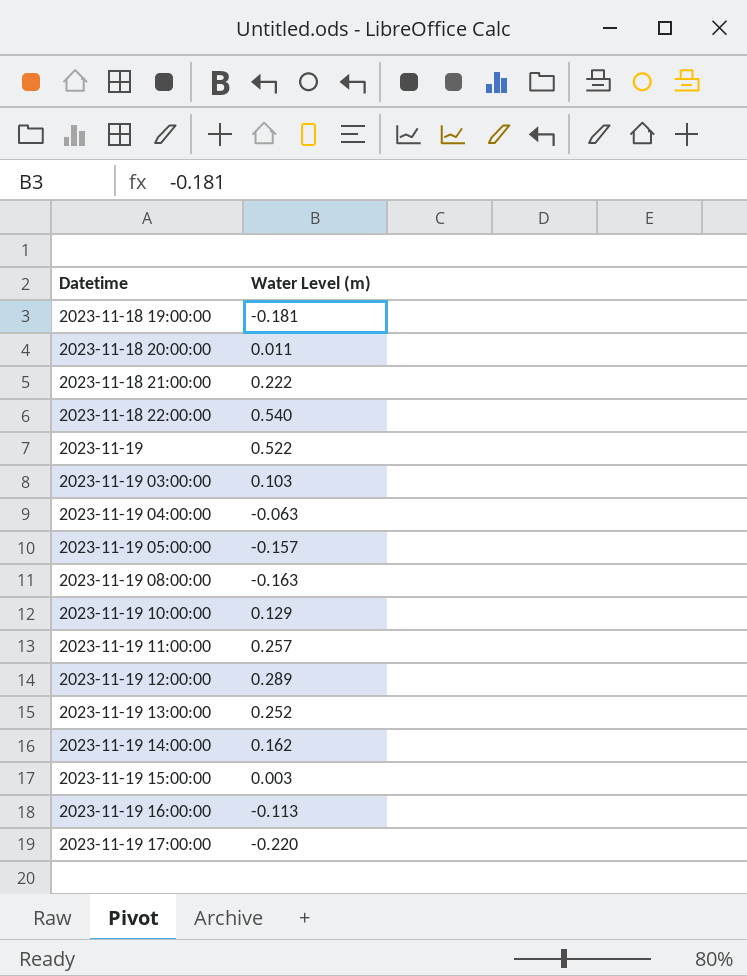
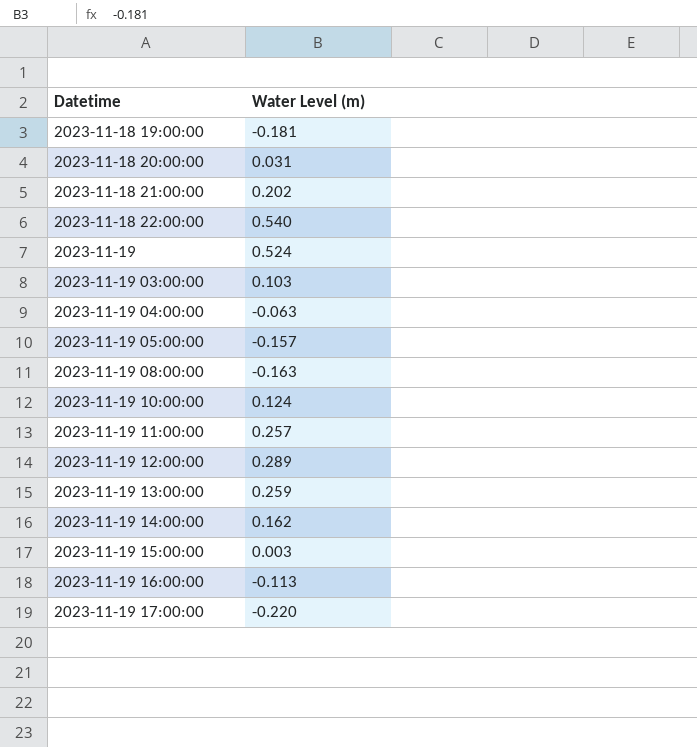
2023-11-18 20:00:00 | Water Level (m): 0.011 -> 0.031
2023-11-18 21:00:00 | Water Level (m): 0.222 -> 0.202
2023-11-19 | Water Level (m): 0.522 -> 0.524
2023-11-19 10:00:00 | Water Level (m): 0.129 -> 0.124
2023-11-19 13:00:00 | Water Level (m): 0.252 -> 0.259

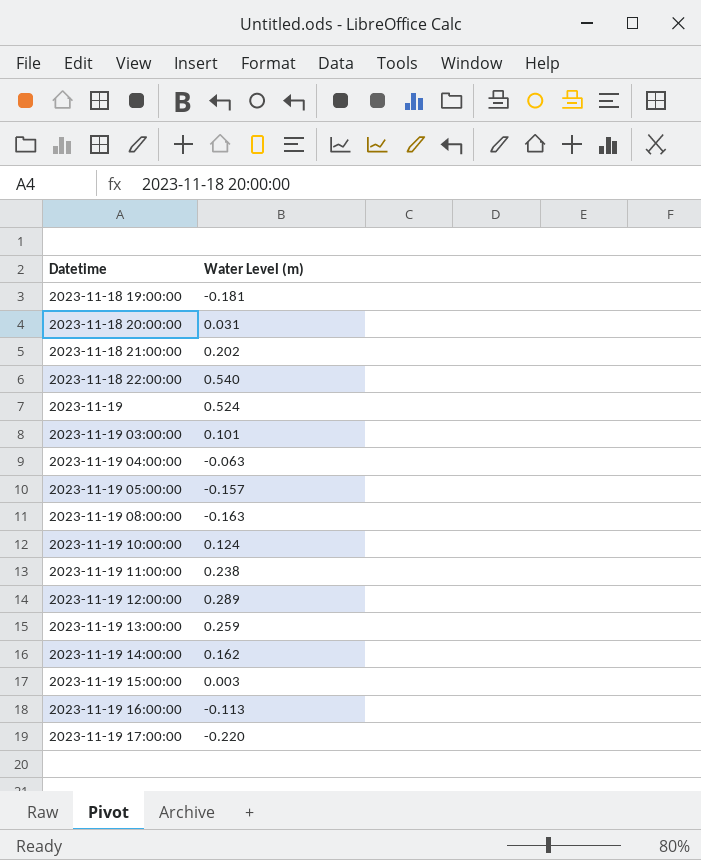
2023-11-19 03:00:00 | Water Level (m): 0.103 -> 0.101
2023-11-19 11:00:00 | Water Level (m): 0.257 -> 0.238

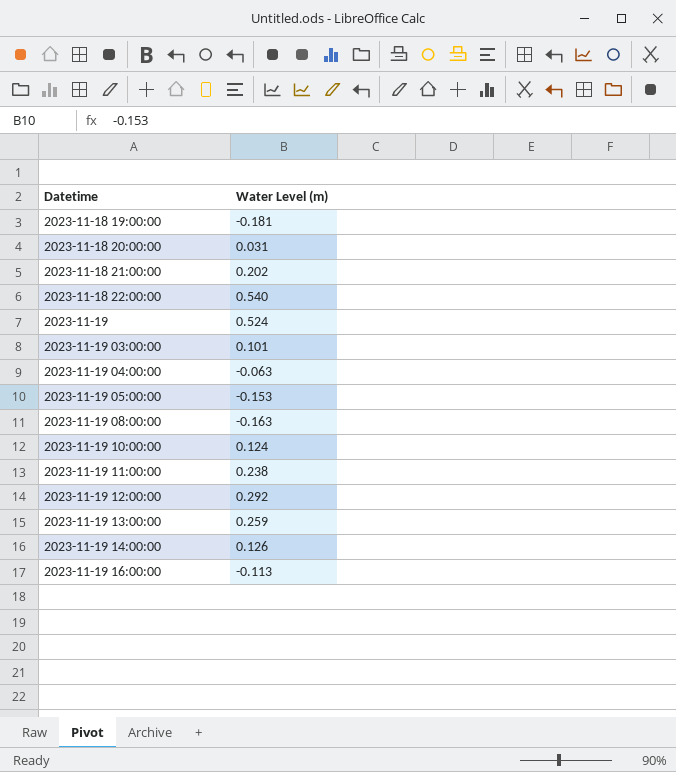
row 2023-11-19 15:00:00: 0.003 -> none
row 2023-11-19 17:00:00: -0.220 -> none
2023-11-19 05:00:00 | Water Level (m): -0.157 -> -0.153
2023-11-19 12:00:00 | Water Level (m): 0.289 -> 0.292
2023-11-19 14:00:00 | Water Level (m): 0.162 -> 0.126

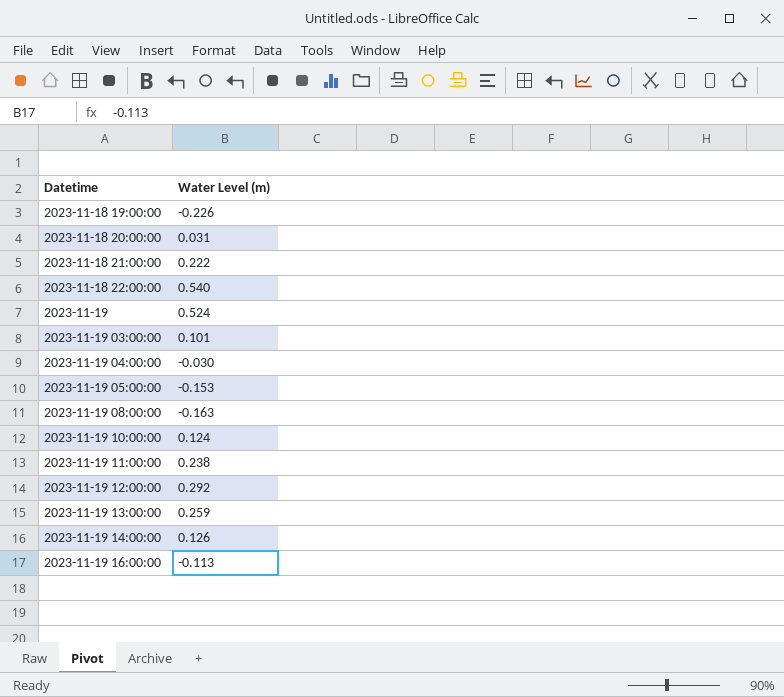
2023-11-18 19:00:00 | Water Level (m): -0.181 -> -0.226
2023-11-18 21:00:00 | Water Level (m): 0.202 -> 0.222
2023-11-19 04:00:00 | Water Level (m): -0.063 -> -0.030

